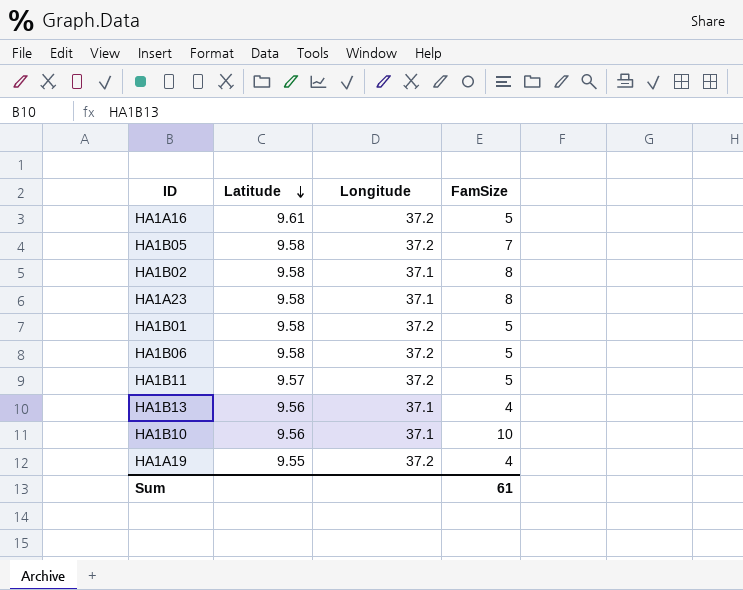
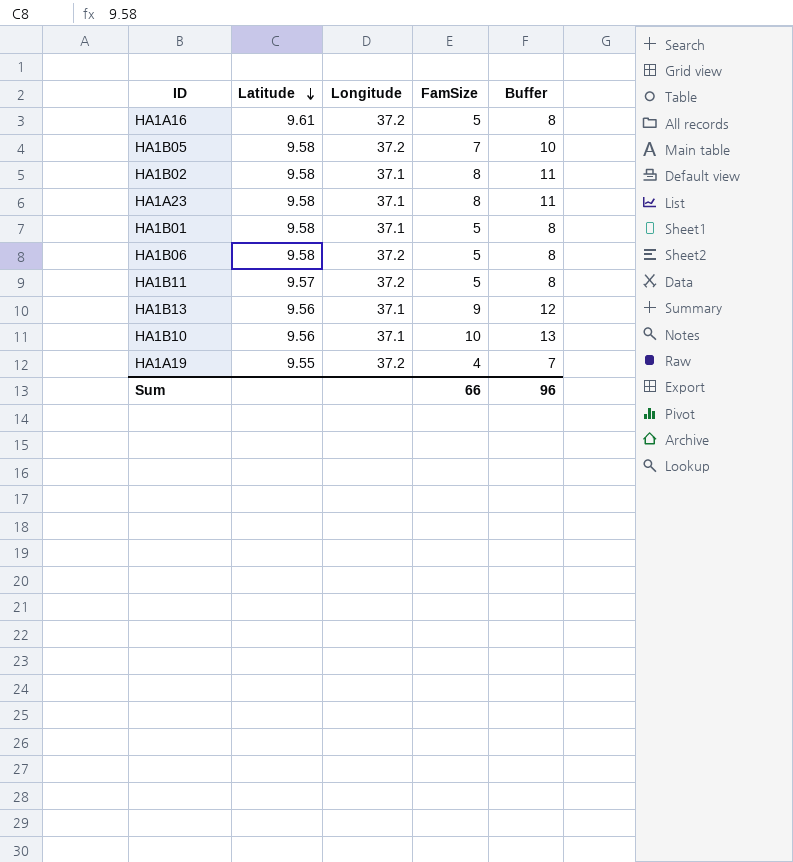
column Buffer | formula: none -> [FamSize] + 3
HA1B01 | Longitude: 37.2 -> 37.1
HA1B13 | FamSize: 4 -> 9
Sum | FamSize: 61 -> 66

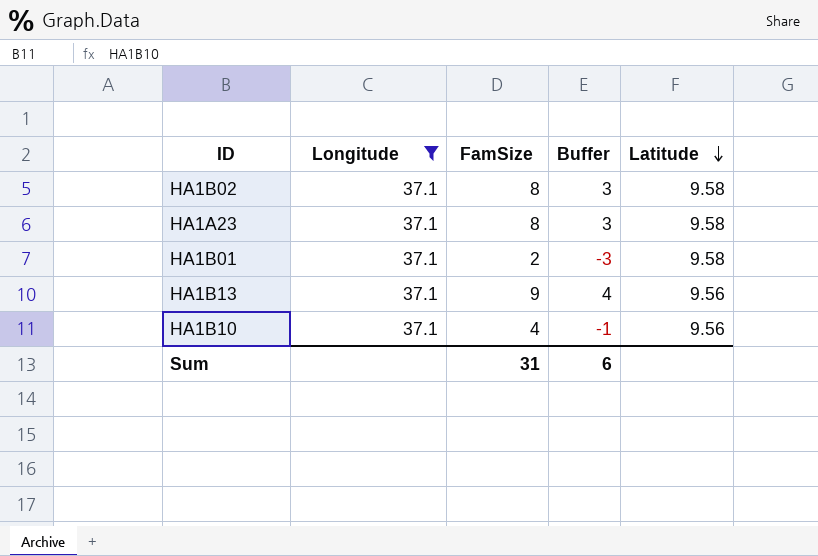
filter: none -> Longitude = 37.1
column Buffer | formula: [FamSize] + 3 -> [FamSize] - 5
column Latitude | position: 2 -> 5
HA1B01 | FamSize: 5 -> 2
HA1B10 | FamSize: 10 -> 4
Sum | FamSize: 66 -> 31
Sum | Buffer: 96 -> 6

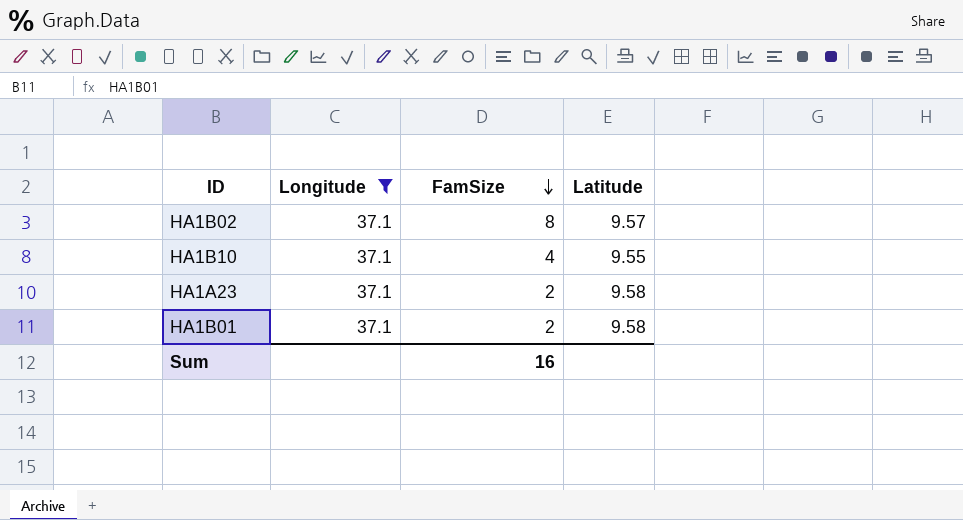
row order: Latitude descending -> FamSize descending
column Buffer | formula: [FamSize] - 5 -> none
row HA1B13: 37.1 | 9 | 4 | 9.56 -> none
HA1B02 | Latitude: 9.58 -> 9.57
HA1B10 | Latitude: 9.56 -> 9.55
HA1A23 | FamSize: 8 -> 2
Sum | FamSize: 31 -> 16

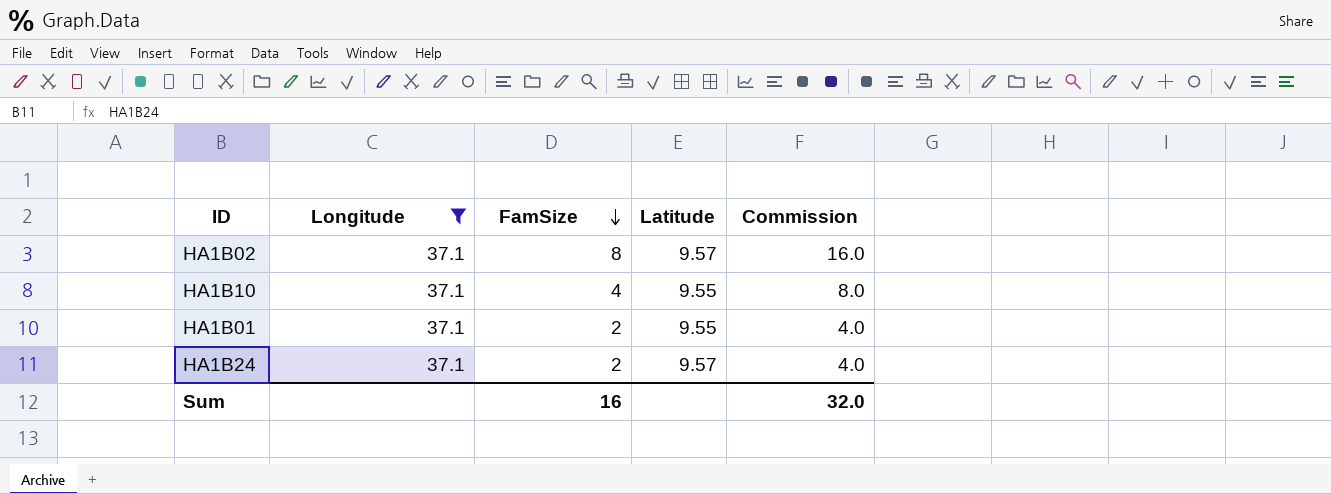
column Commission | formula: none -> [FamSize] * 2
row HA1A23: 37.1 | 2 | 9.58 -> none
HA1B01 | Latitude: 9.58 -> 9.55
row HA1B24: none -> 37.1 | 2 | 9.57 | 4.0

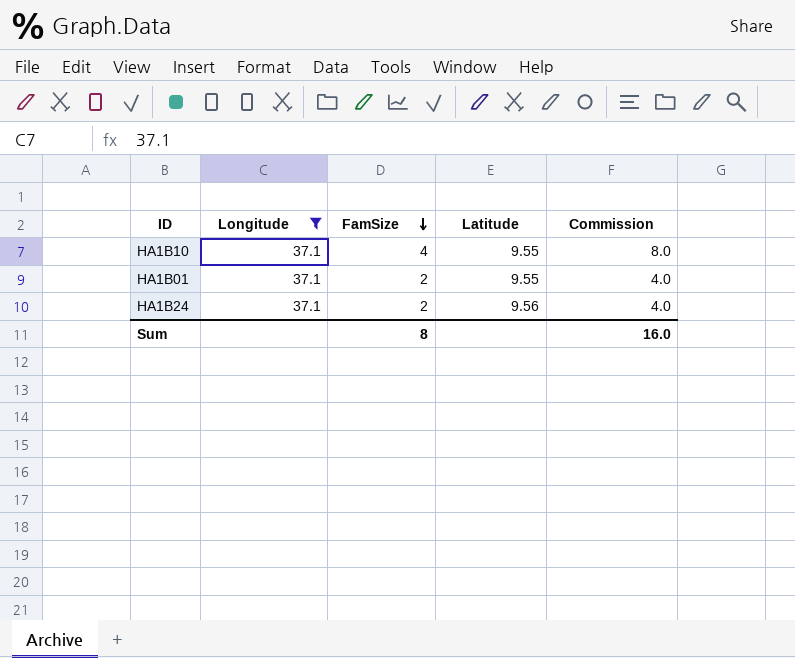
row HA1B02: 37.1 | 8 | 9.57 | 16.0 -> none
HA1B24 | Latitude: 9.57 -> 9.56
Sum | FamSize: 16 -> 8
Sum | Commission: 32.0 -> 16.0

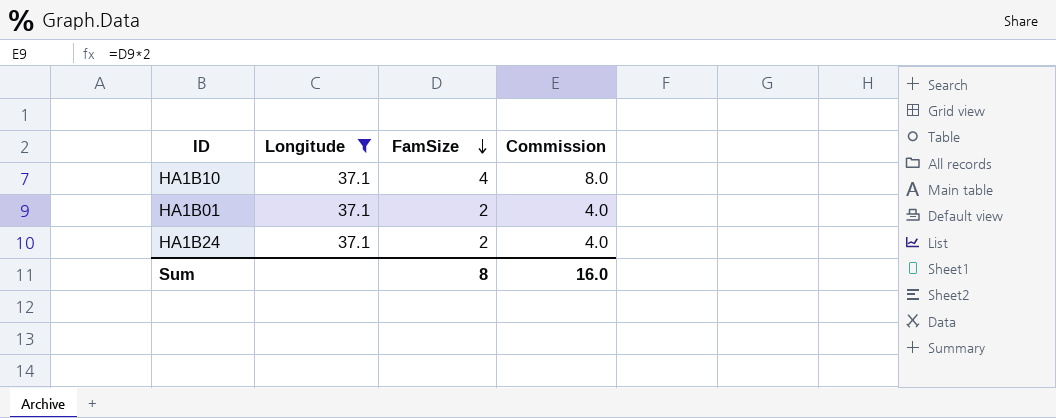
column Latitude | position: 4 -> none

